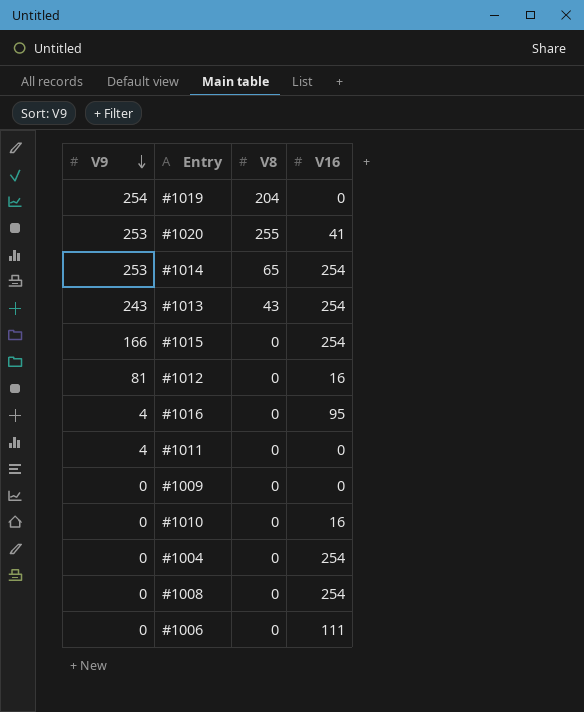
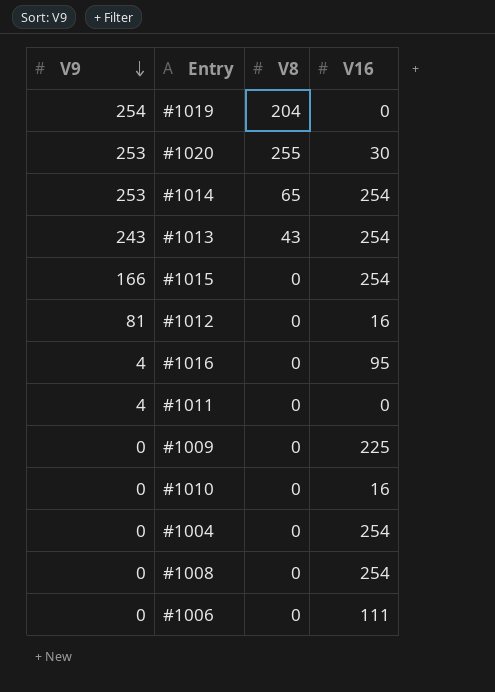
#1020 | V16: 41 -> 30
#1009 | V16: 0 -> 225

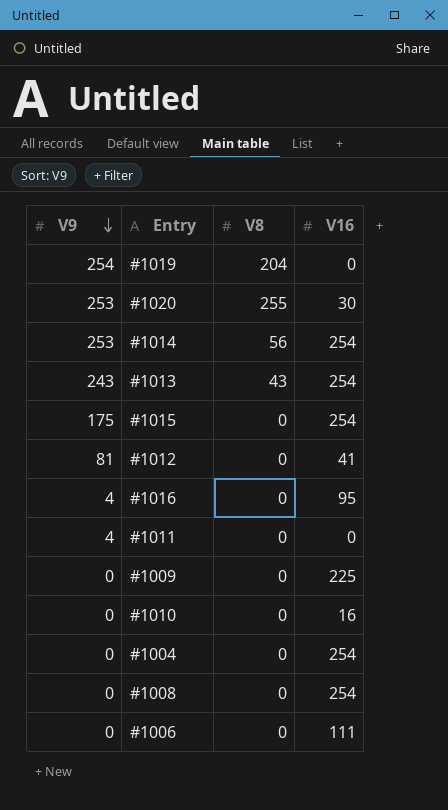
#1014 | V8: 65 -> 56
#1015 | V9: 166 -> 175
#1012 | V16: 16 -> 41

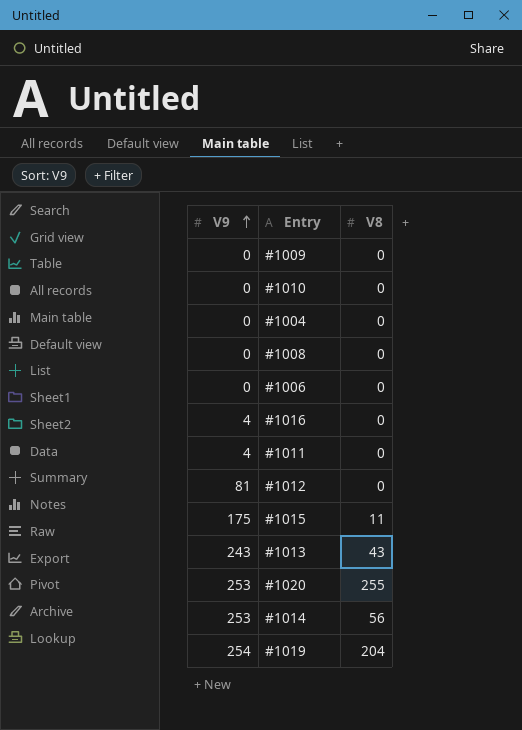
row order: V9 descending -> V9 ascending
column V16 | position: 4 -> none
#1015 | V8: 0 -> 11

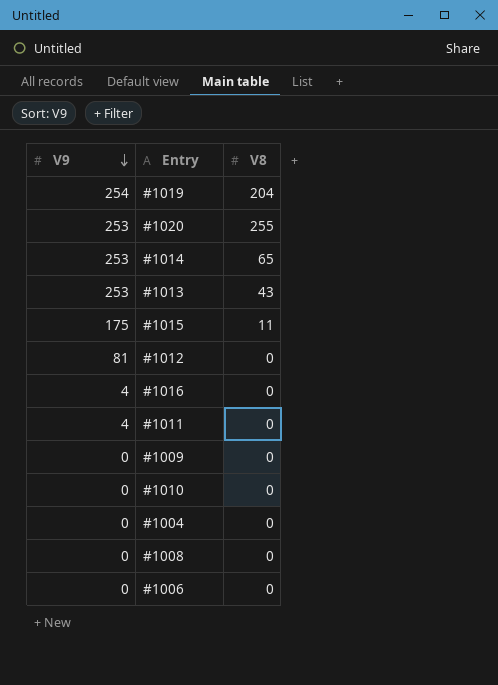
row order: V9 ascending -> V9 descending
#1014 | V8: 56 -> 65
#1013 | V9: 243 -> 253

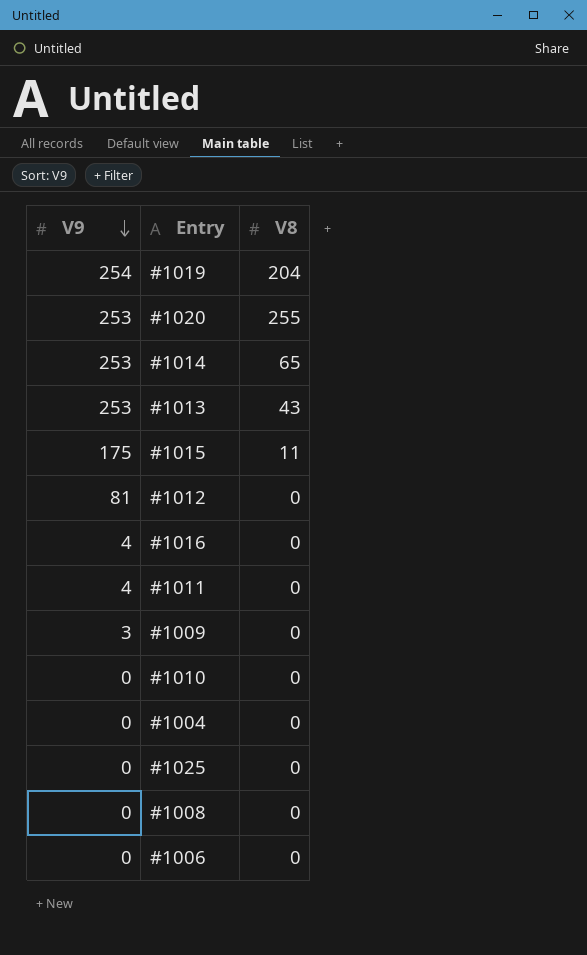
#1009 | V9: 0 -> 3
row #1025: none -> 0 | 0

